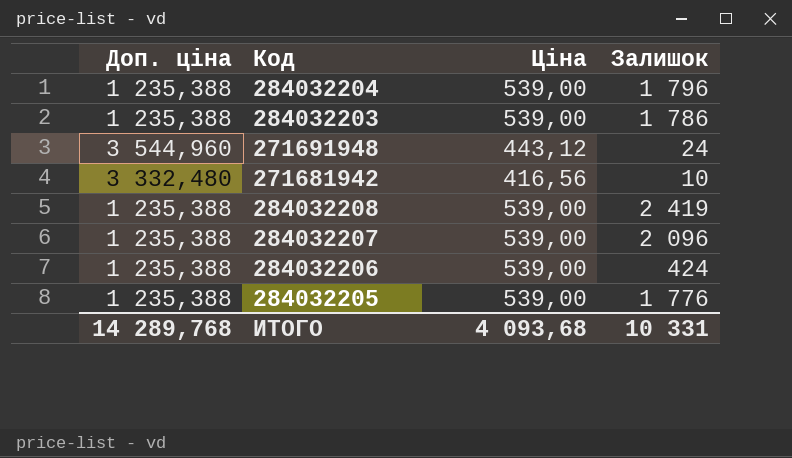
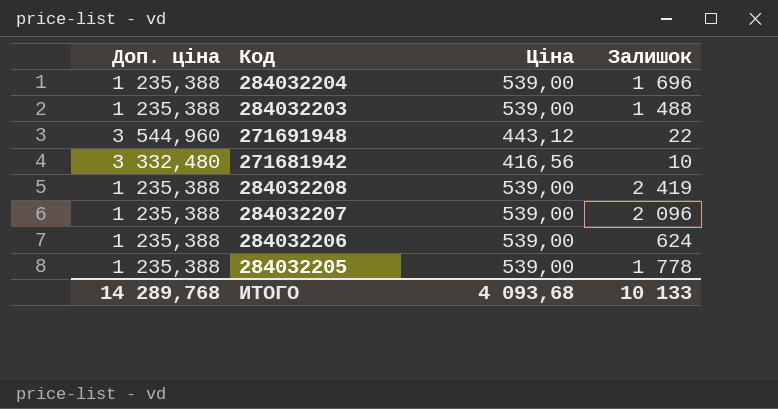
284032204 | Залишок: 1 796 -> 1 696
284032203 | Залишок: 1 786 -> 1 488
271691948 | Залишок: 24 -> 22
284032206 | Залишок: 424 -> 624
284032205 | Залишок: 1 776 -> 1 778
ИТОГО | Залишок: 10 331 -> 10 133

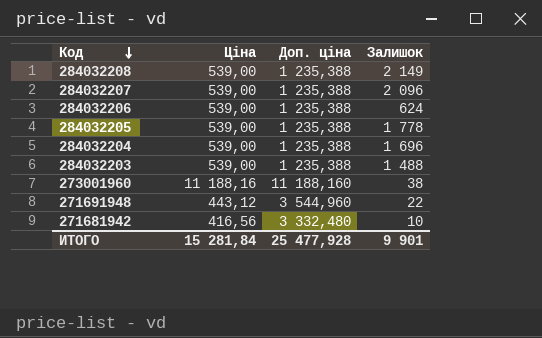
row order: none -> Код descending
column Доп. ціна | position: 1 -> 3
284032208 | Залишок: 2 419 -> 2 149
row 273001960: none -> 11 188,16 | 11 188,160 | 38
ИТОГО | Ціна: 4 093,68 -> 15 281,84
ИТОГО | Доп. ціна: 14 289,768 -> 25 477,928
ИТОГО | Залишок: 10 133 -> 9 901

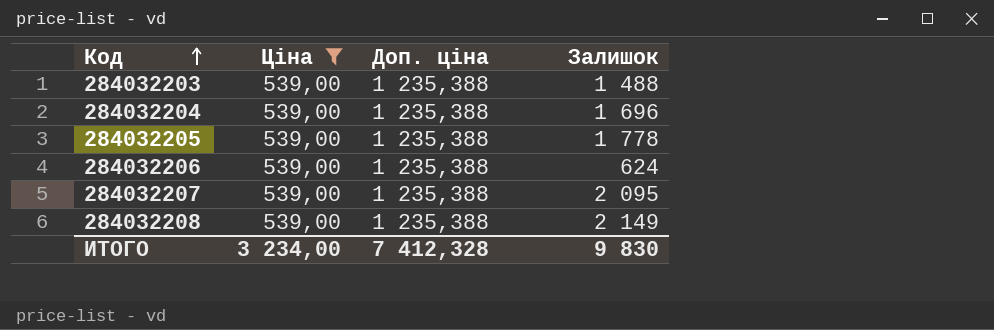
filter: none -> Ціна = 539,00
row order: Код descending -> Код ascending
284032207 | Залишок: 2 096 -> 2 095
ИТОГО | Ціна: 15 281,84 -> 3 234,00
ИТОГО | Доп. ціна: 25 477,928 -> 7 412,328
ИТОГО | Залишок: 9 901 -> 9 830

